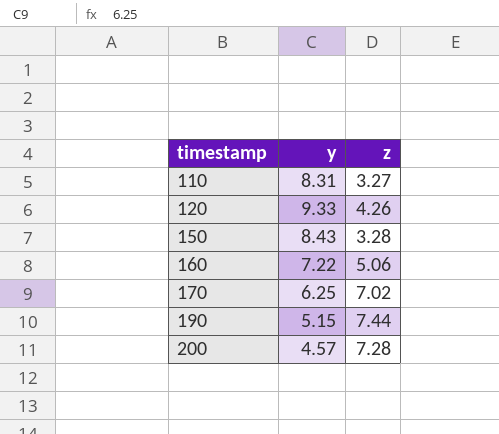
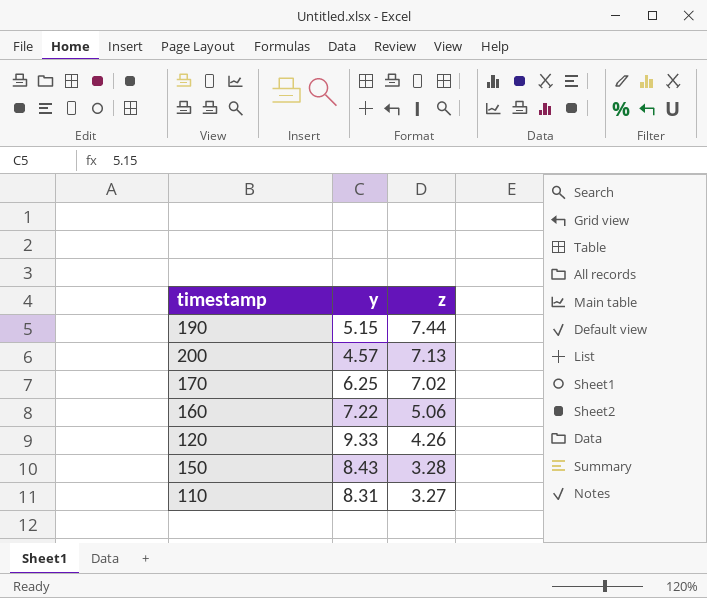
row order: timestamp ascending -> z descending
200 | z: 7.28 -> 7.13

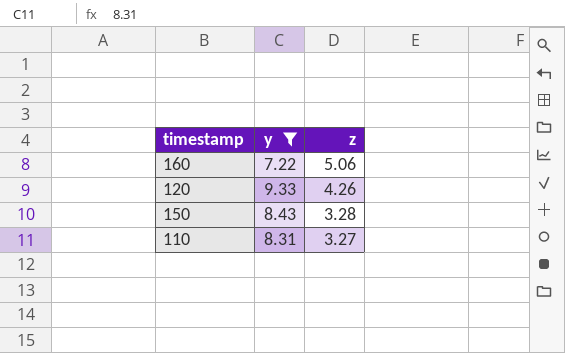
filter: none -> y >= 7.22

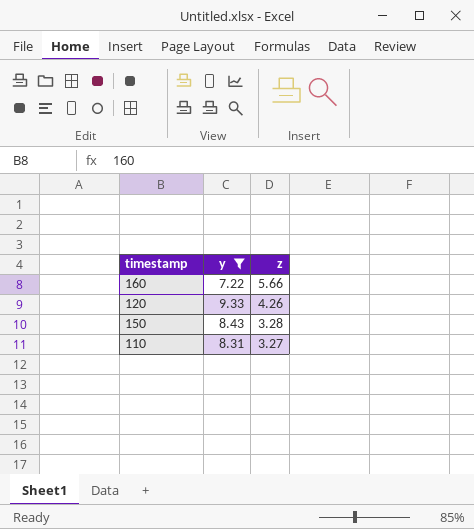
160 | z: 5.06 -> 5.66

